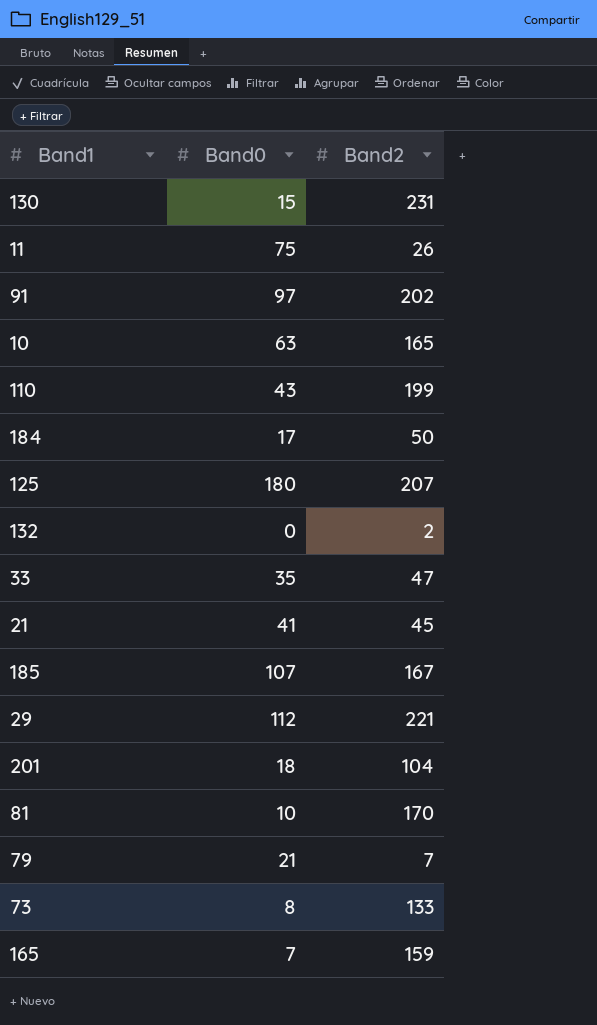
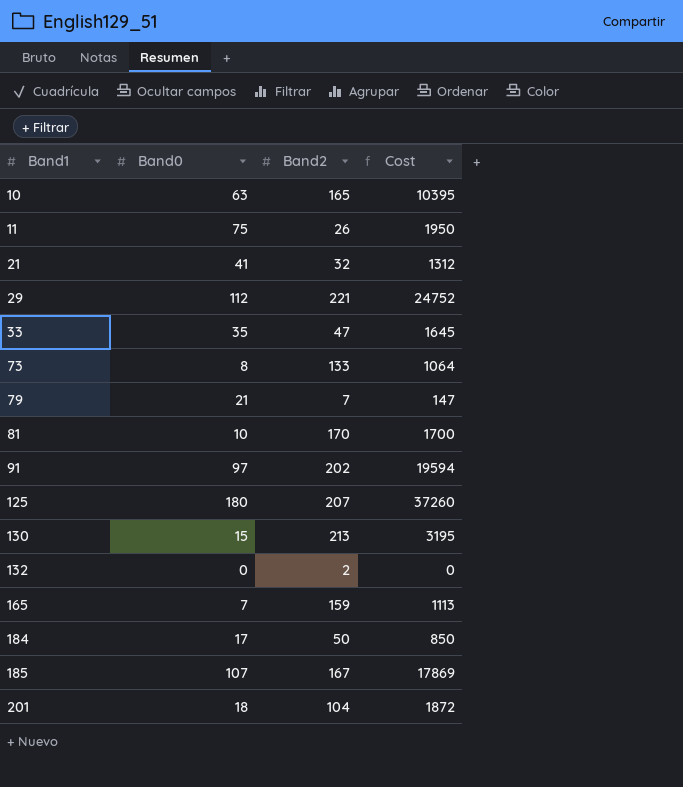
row order: none -> Band1 ascending
column Cost | formula: none -> [Band0] * [Band2]
row 110: 43 | 199 -> none
21 | Band2: 45 -> 32
130 | Band2: 231 -> 213

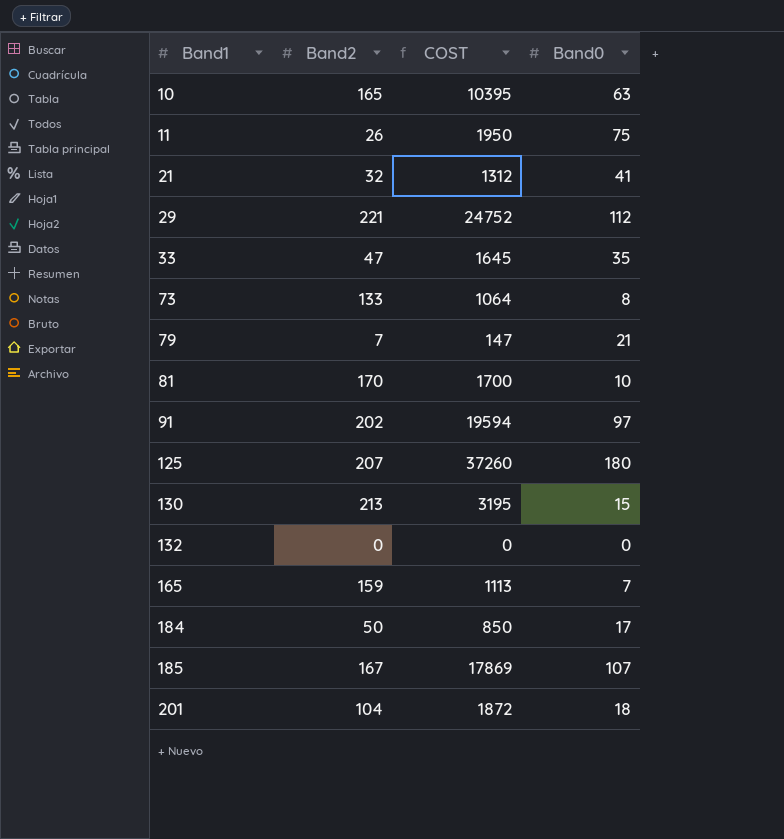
column name: Cost -> COST
column Band0 | position: 2 -> 4
132 | Band2: 2 -> 0

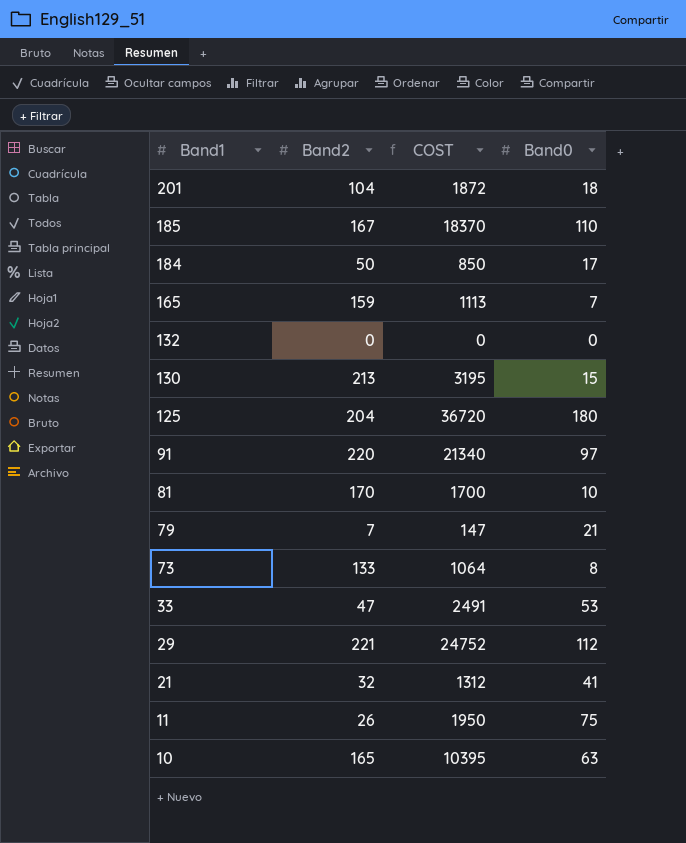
row order: Band1 ascending -> Band1 descending
185 | COST: 17869 -> 18370
185 | Band0: 107 -> 110
125 | Band2: 207 -> 204
125 | COST: 37260 -> 36720
91 | Band2: 202 -> 220
91 | COST: 19594 -> 21340
33 | COST: 1645 -> 2491
33 | Band0: 35 -> 53

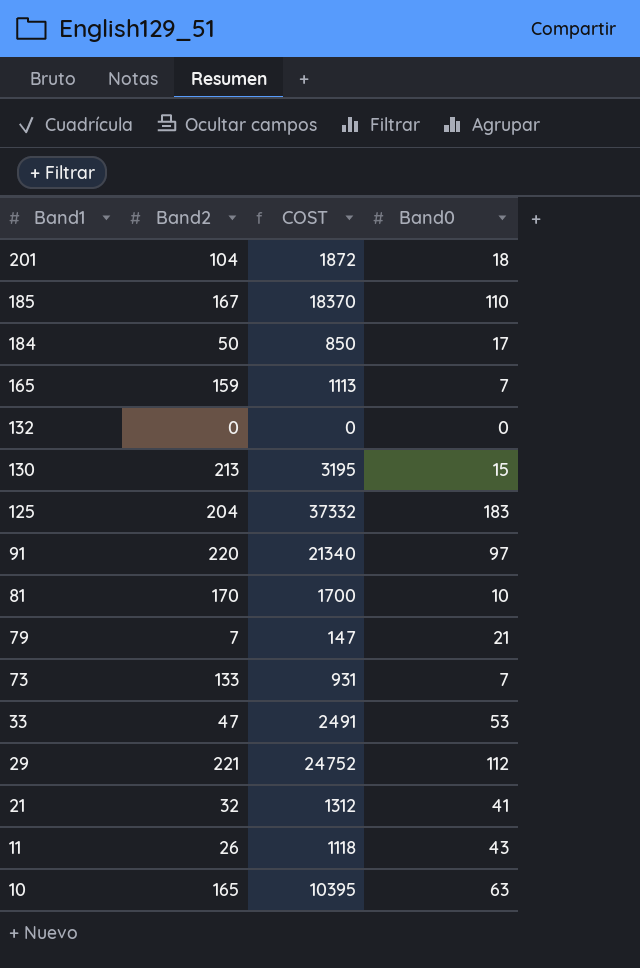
125 | COST: 36720 -> 37332
125 | Band0: 180 -> 183
73 | COST: 1064 -> 931
73 | Band0: 8 -> 7
11 | COST: 1950 -> 1118
11 | Band0: 75 -> 43

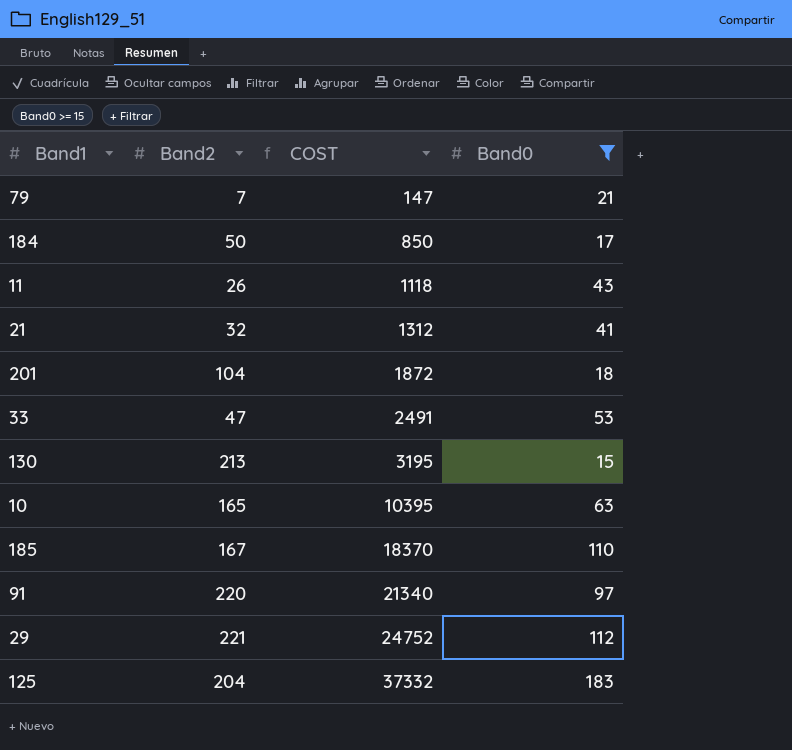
filter: none -> Band0 >= 15
row order: Band1 descending -> COST ascending

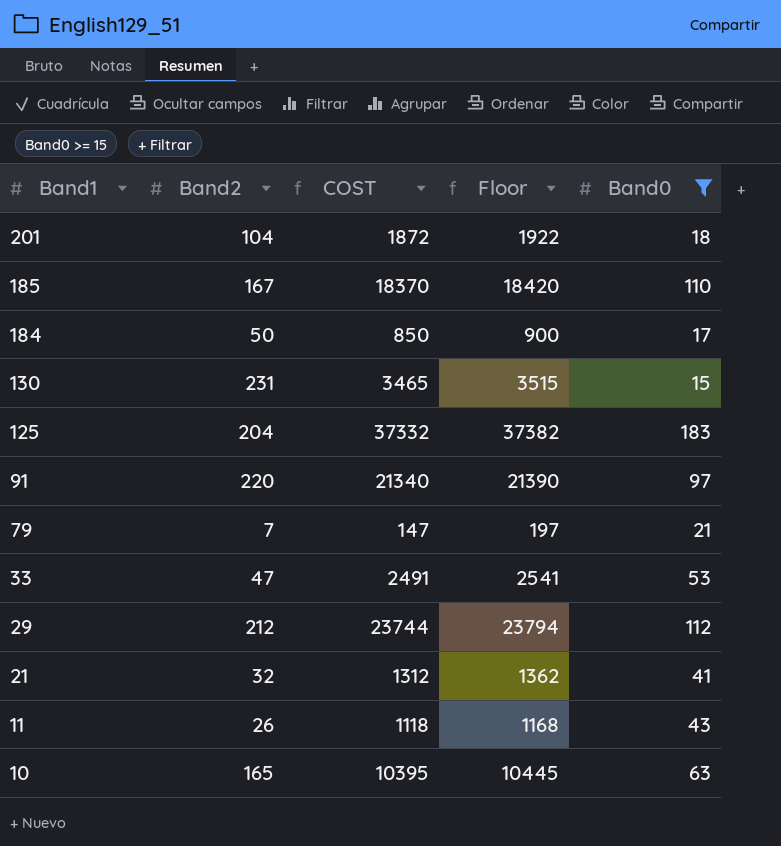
row order: COST ascending -> Band1 descending
column Floor | formula: none -> [COST] + 50
130 | Band2: 213 -> 231
130 | COST: 3195 -> 3465
29 | Band2: 221 -> 212
29 | COST: 24752 -> 23744

